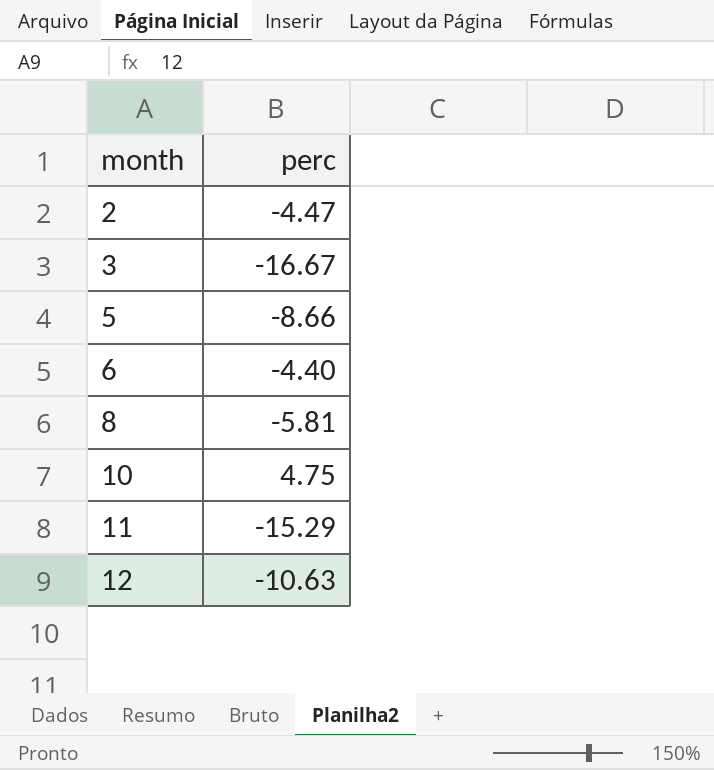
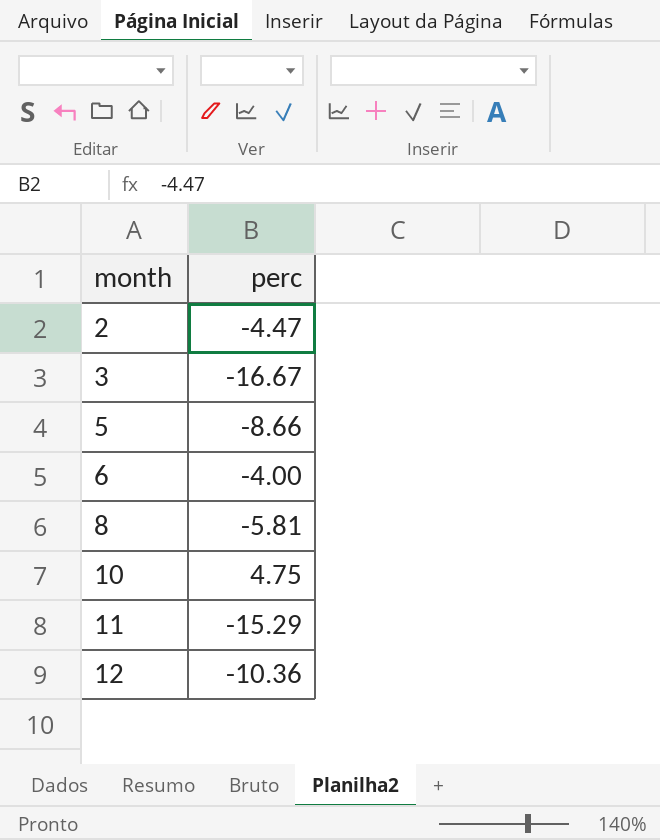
6 | perc: -4.40 -> -4.00
12 | perc: -10.63 -> -10.36

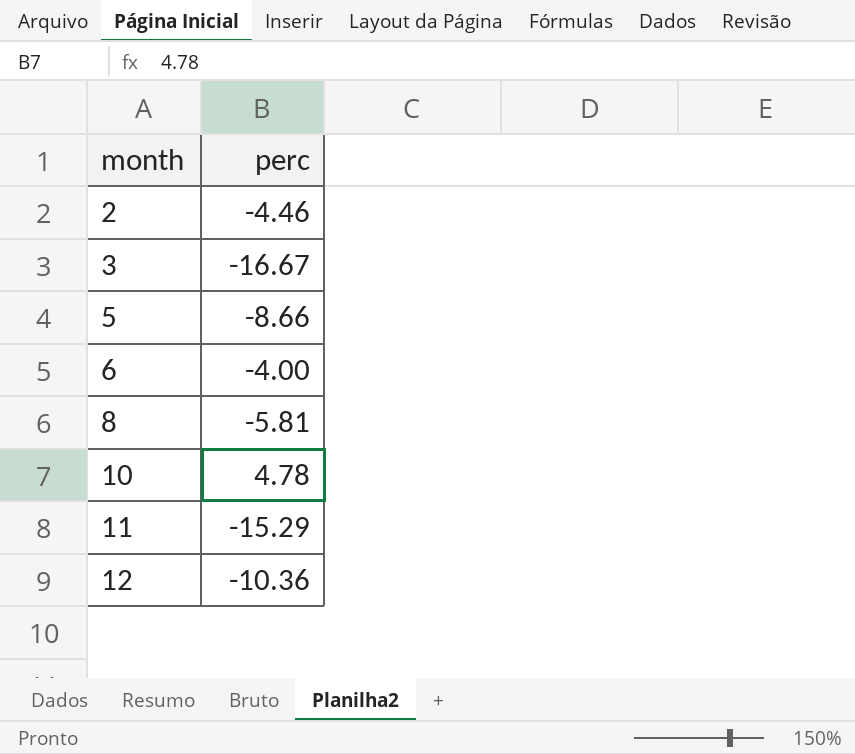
2 | perc: -4.47 -> -4.46
10 | perc: 4.75 -> 4.78

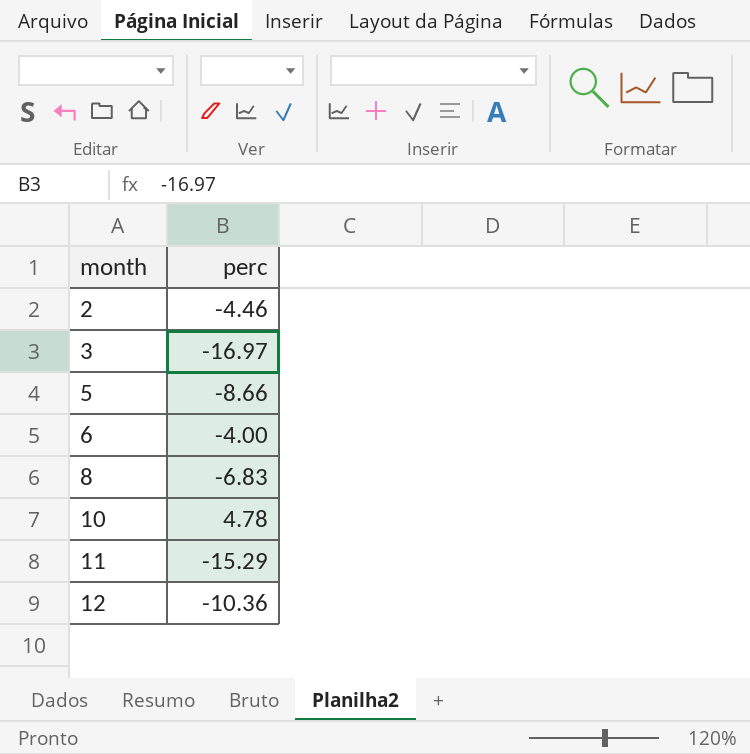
3 | perc: -16.67 -> -16.97
8 | perc: -5.81 -> -6.83

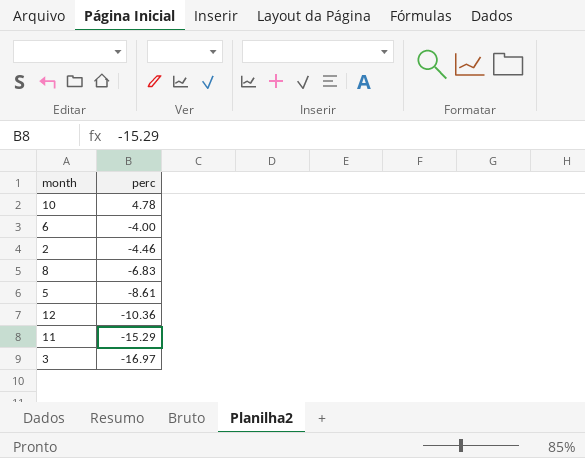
row order: month ascending -> perc descending
5 | perc: -8.66 -> -8.61

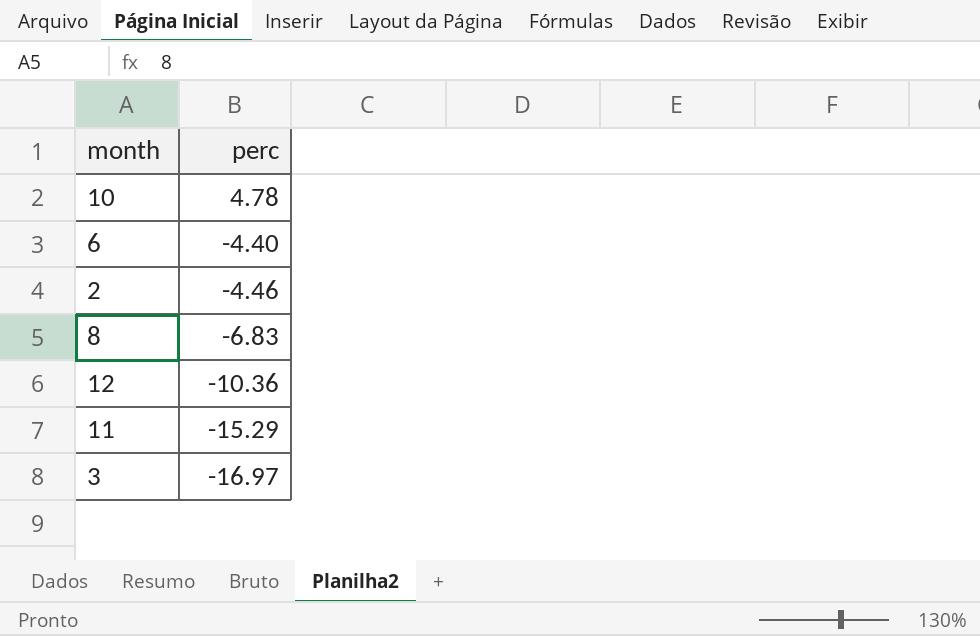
row 5: -8.61 -> none
6 | perc: -4.00 -> -4.40

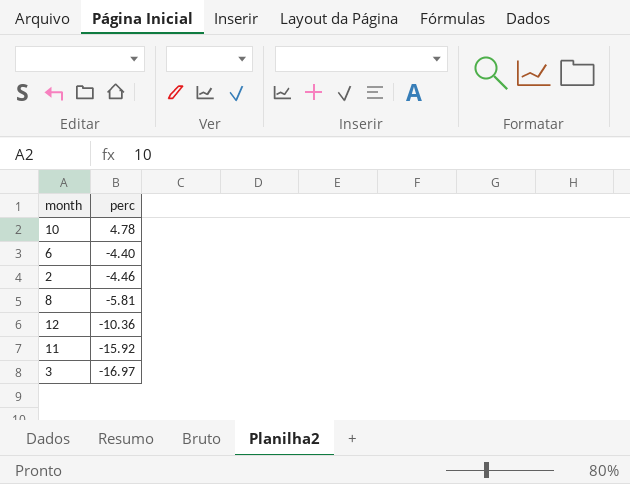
8 | perc: -6.83 -> -5.81
11 | perc: -15.29 -> -15.92

